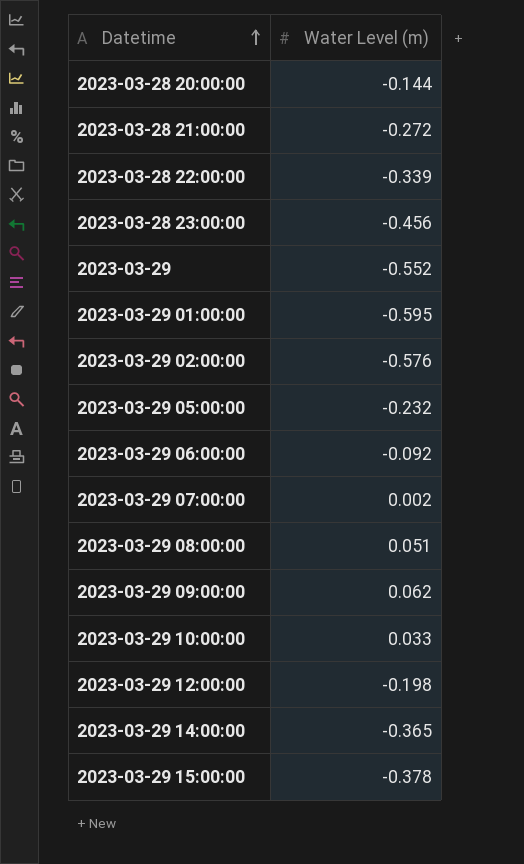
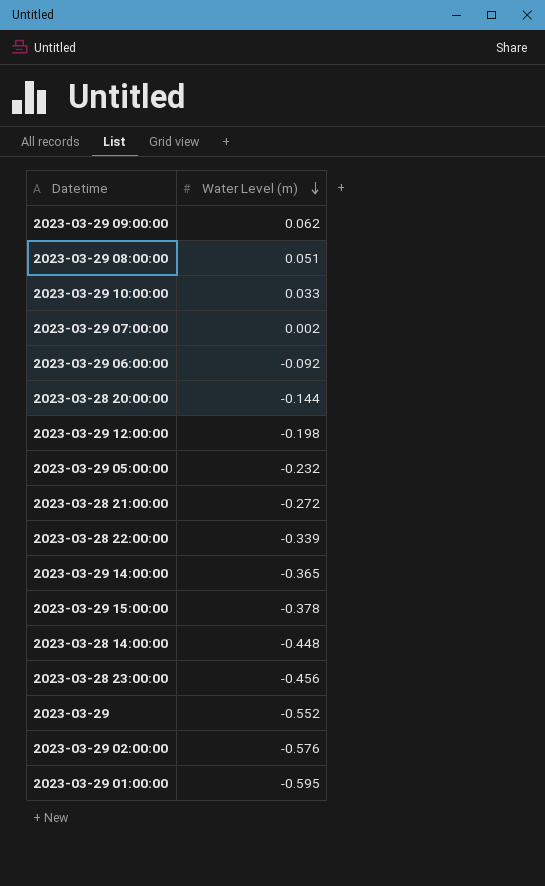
row order: Datetime ascending -> Water Level (m) descending
row 2023-03-28 14:00:00: none -> -0.448

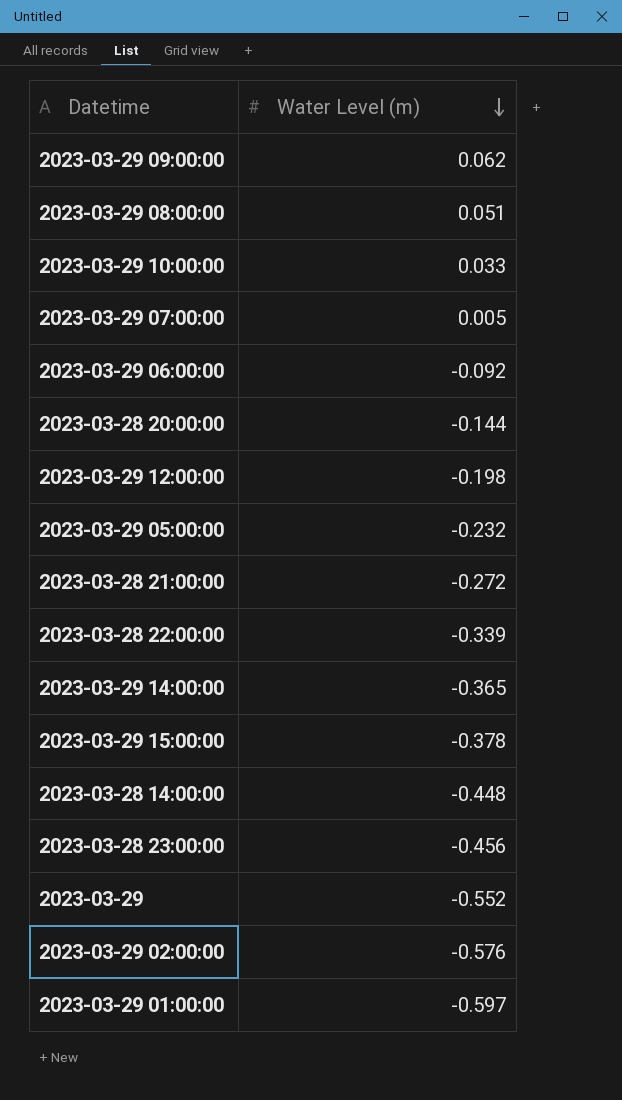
2023-03-29 07:00:00 | Water Level (m): 0.002 -> 0.005
2023-03-29 01:00:00 | Water Level (m): -0.595 -> -0.597

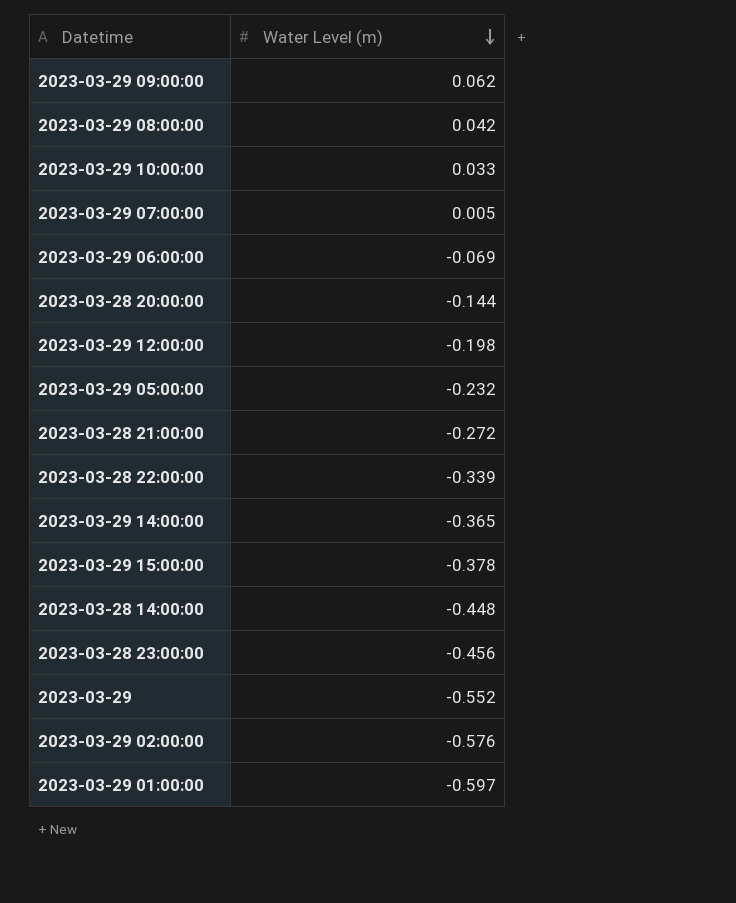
2023-03-29 08:00:00 | Water Level (m): 0.051 -> 0.042
2023-03-29 06:00:00 | Water Level (m): -0.092 -> -0.069

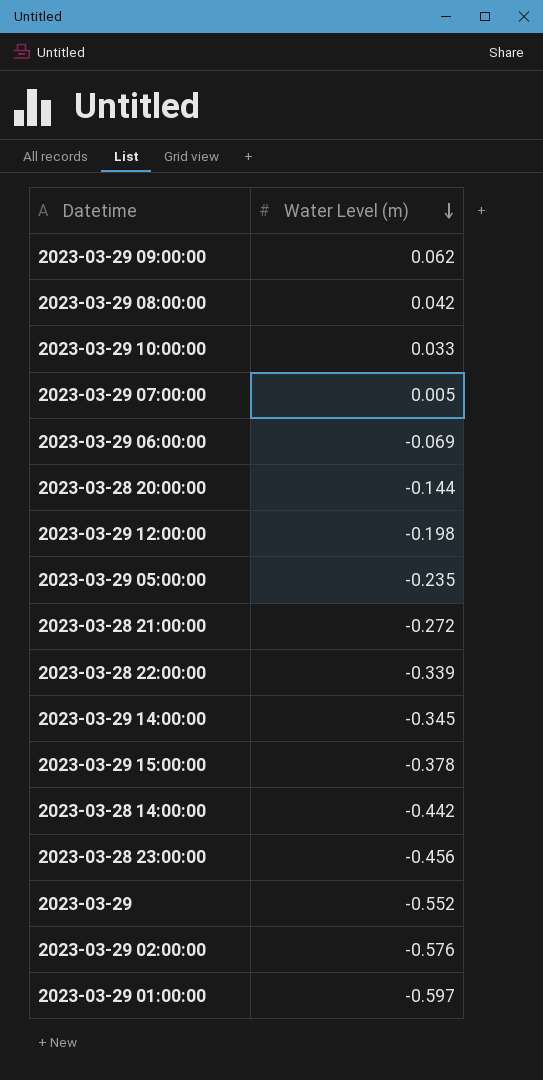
2023-03-29 05:00:00 | Water Level (m): -0.232 -> -0.235
2023-03-29 14:00:00 | Water Level (m): -0.365 -> -0.345
2023-03-28 14:00:00 | Water Level (m): -0.448 -> -0.442

